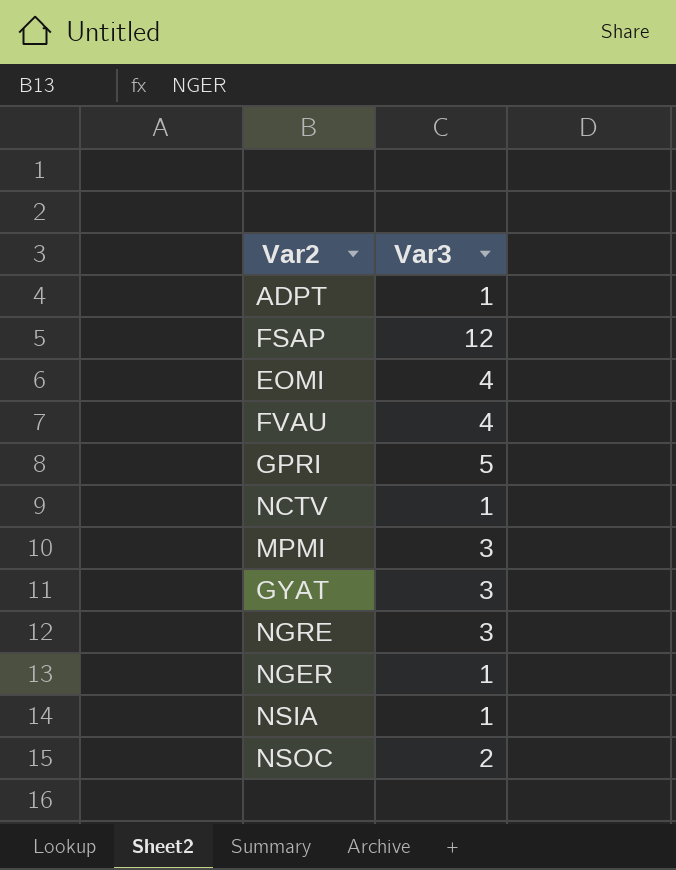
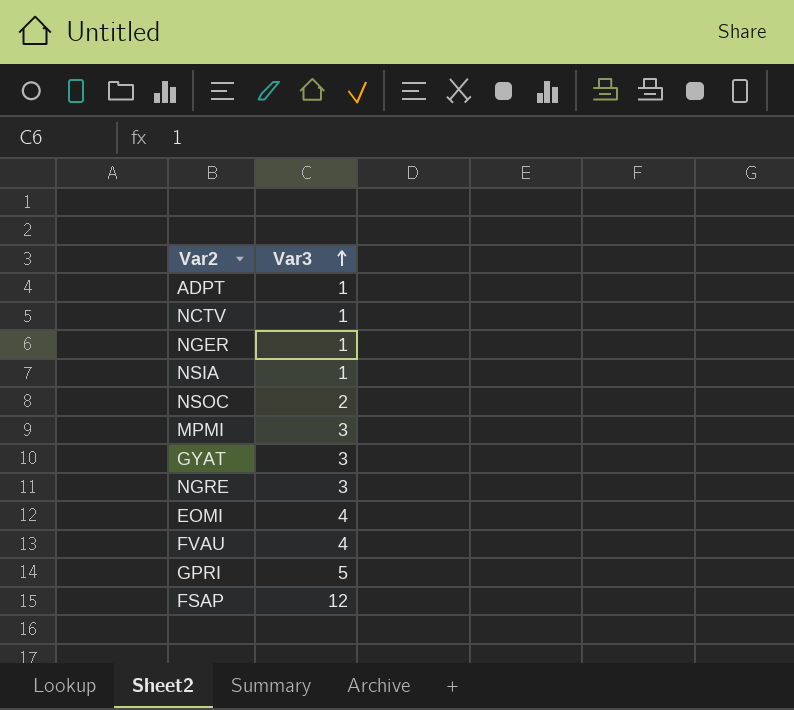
row order: none -> Var3 ascending

